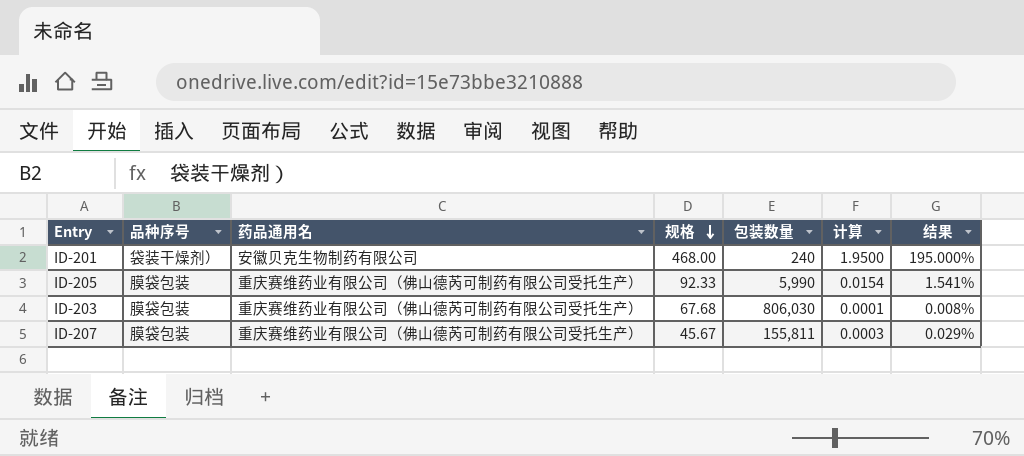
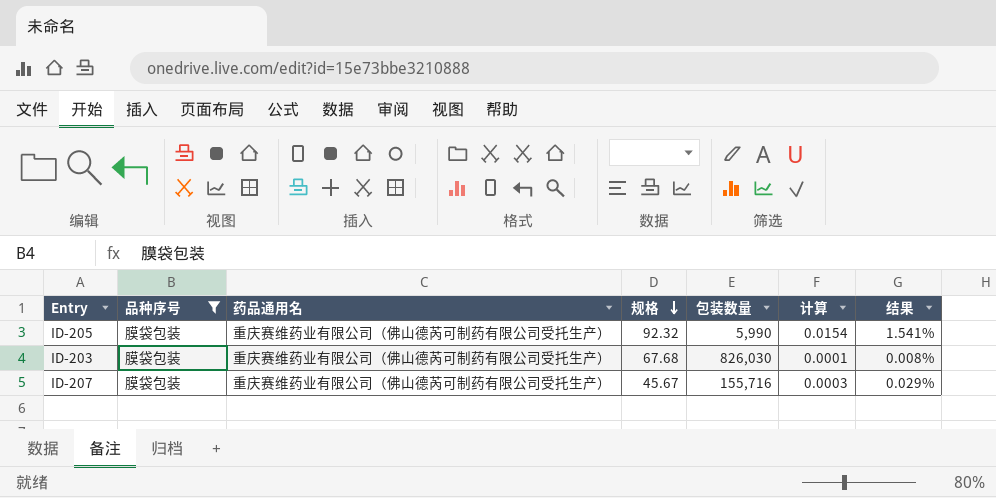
filter: none -> 品种序号 = 膜袋包装
ID-205 | 规格: 92.33 -> 92.32
ID-203 | 包装数量: 806,030 -> 826,030
ID-207 | 包装数量: 155,811 -> 155,716

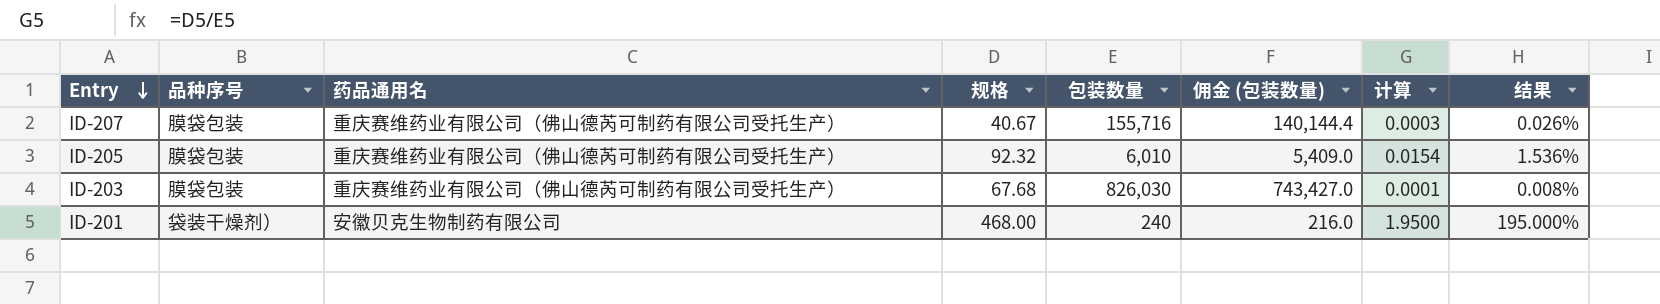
filter: 品种序号 = 膜袋包装 -> none
row order: 规格 descending -> Entry descending
column 佣金 (包装数量) | formula: none -> [包装数量] * 0.9
ID-207 | 规格: 45.67 -> 40.67
ID-207 | 结果: 0.029% -> 0.026%
ID-205 | 包装数量: 5,990 -> 6,010
ID-205 | 结果: 1.541% -> 1.536%

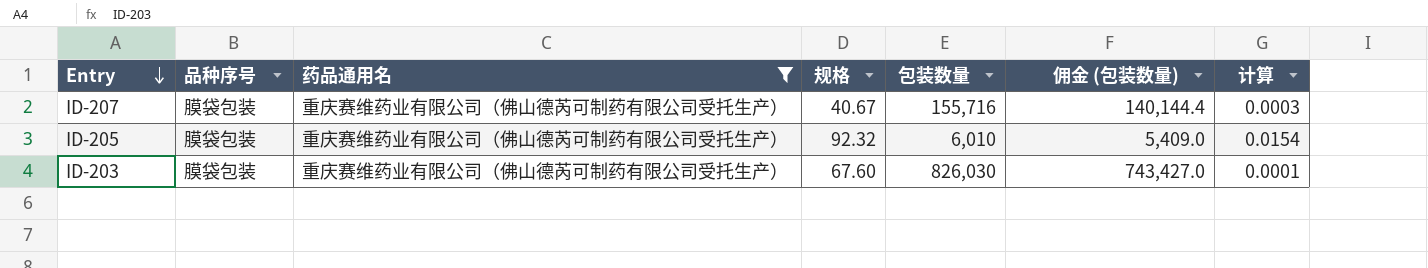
filter: none -> 药品通用名 = 重庆赛维药业有限公司（佛山德芮可制药有限公司受托生产）
column 结果 | formula: [规格] / [包装数量] -> none
ID-203 | 规格: 67.68 -> 67.60

